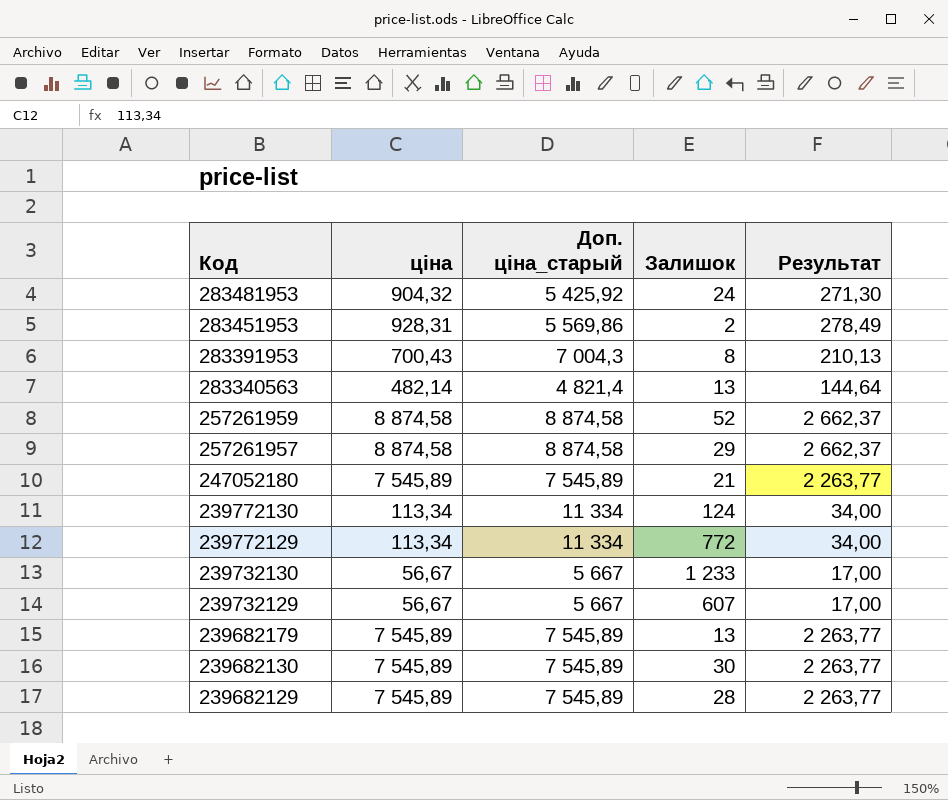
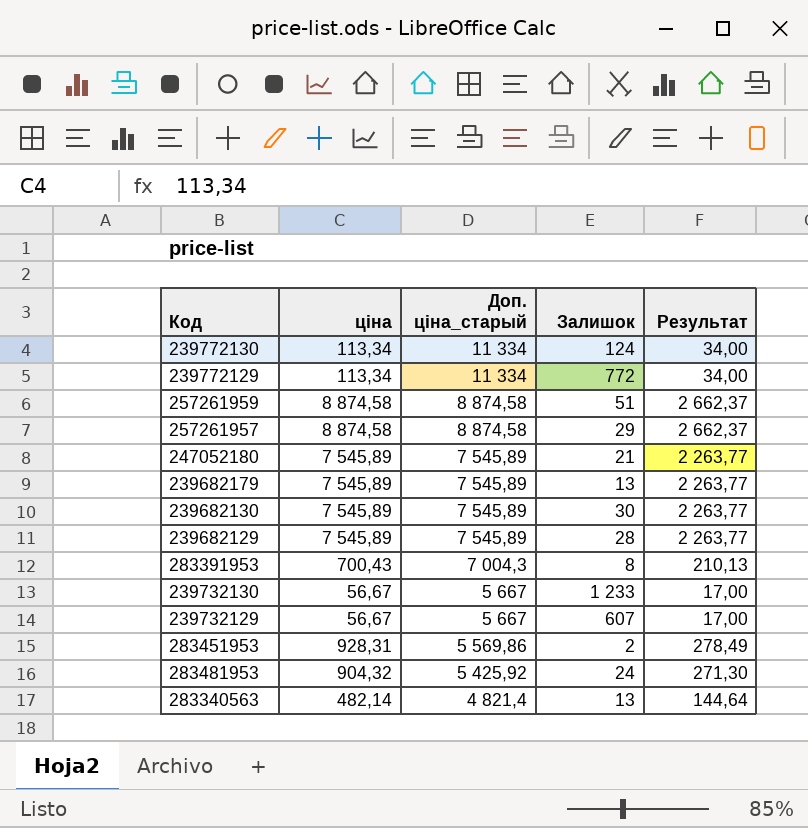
row order: Код descending -> Доп. ціна_старый descending
257261959 | Залишок: 52 -> 51

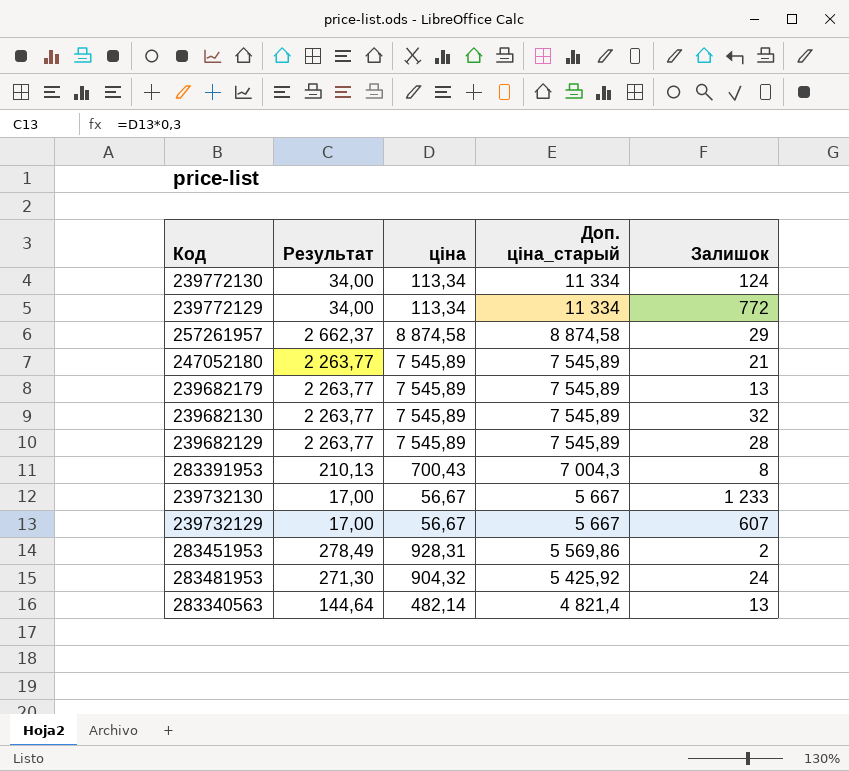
column Результат | position: 5 -> 2
row 257261959: 8 874,58 | 8 874,58 | 51 | 2 662,37 -> none
239682130 | Залишок: 30 -> 32

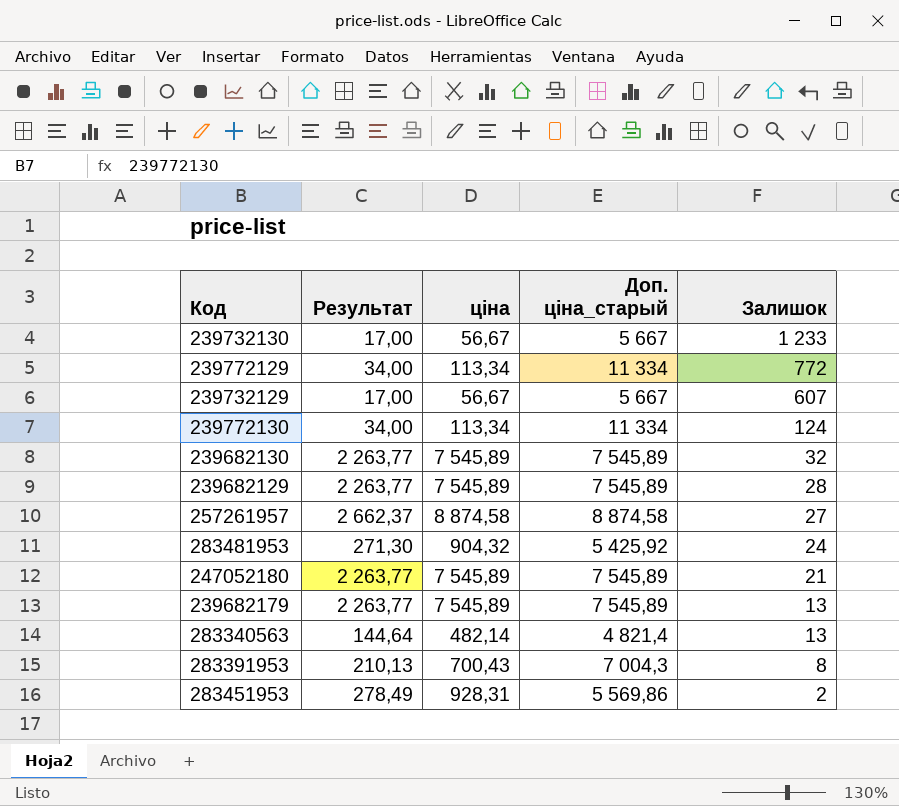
row order: Доп. ціна_старый descending -> Залишок descending
257261957 | Залишок: 29 -> 27

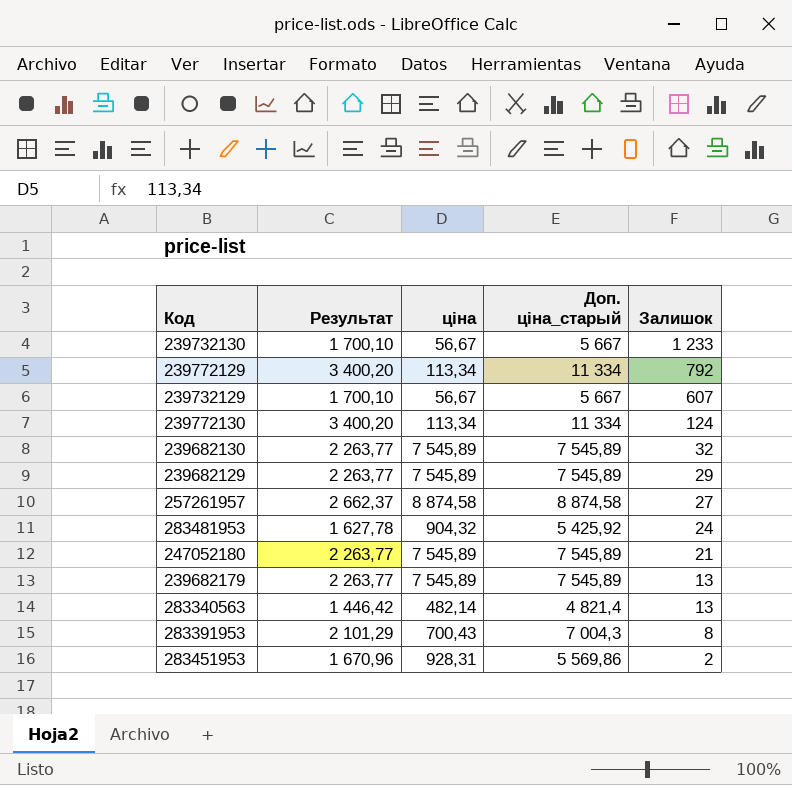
column Результат | formula: [ціна] * 0,3 -> [Доп. ціна_старый] * 0,3
239772129 | Залишок: 772 -> 792
239682129 | Залишок: 28 -> 29

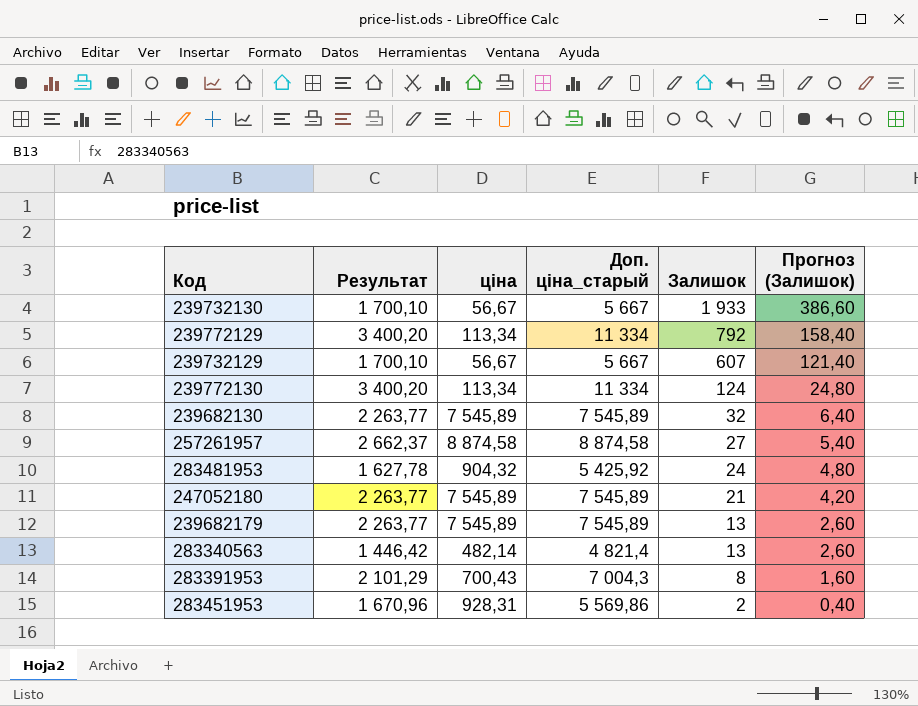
column Прогноз (Залишок) | formula: none -> [Залишок] * 0,2
row 239682129: 2 263,77 | 7 545,89 | 7 545,89 | 29 -> none
239732130 | Залишок: 1 233 -> 1 933

